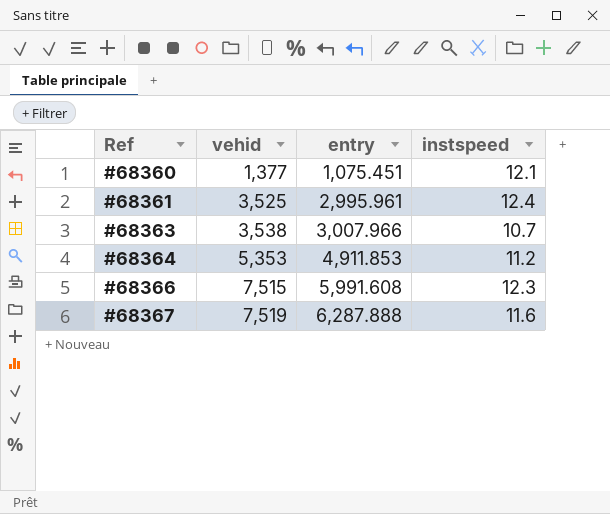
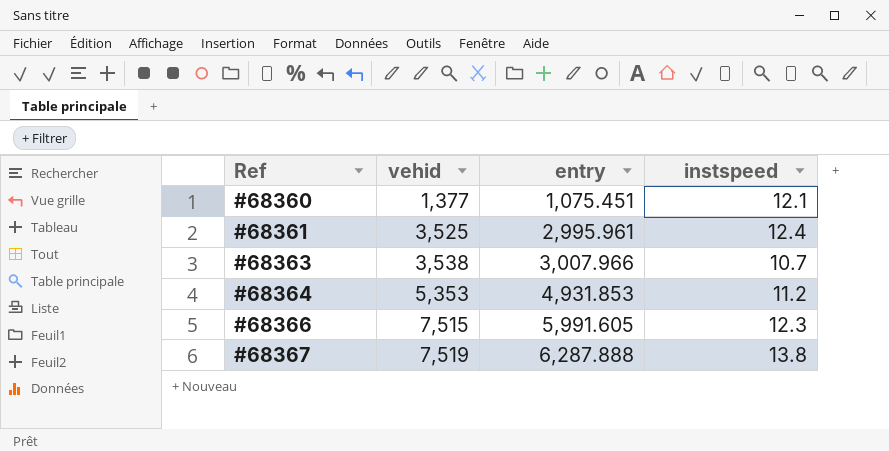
#68364 | entry: 4,911.853 -> 4,931.853
#68366 | entry: 5,991.608 -> 5,991.605
#68367 | instspeed: 11.6 -> 13.8

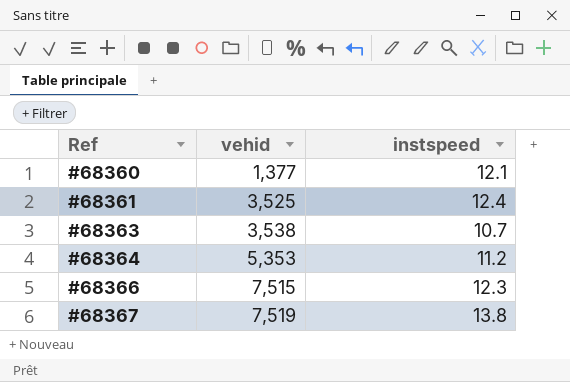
column entry | position: 3 -> none

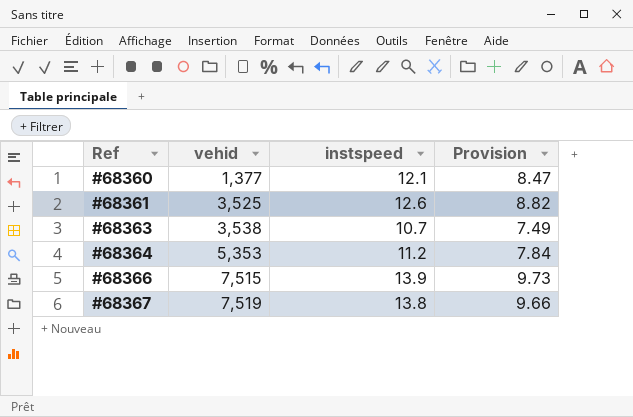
column Provision | formula: none -> [instspeed] * 0.7
#68361 | instspeed: 12.4 -> 12.6
#68366 | instspeed: 12.3 -> 13.9

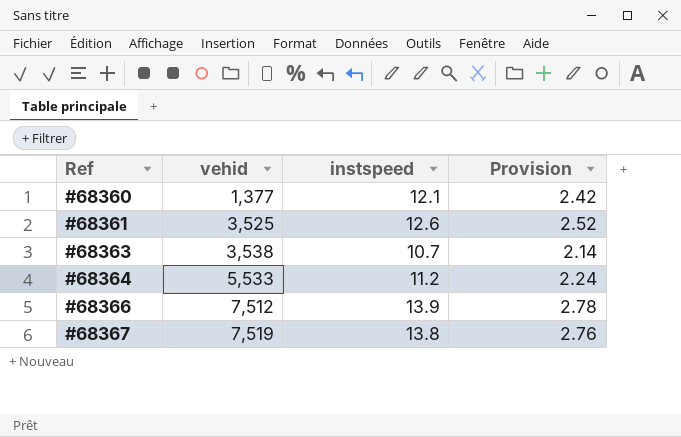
column Provision | formula: [instspeed] * 0.7 -> [instspeed] * 0.2
#68364 | vehid: 5,353 -> 5,533
#68366 | vehid: 7,515 -> 7,512

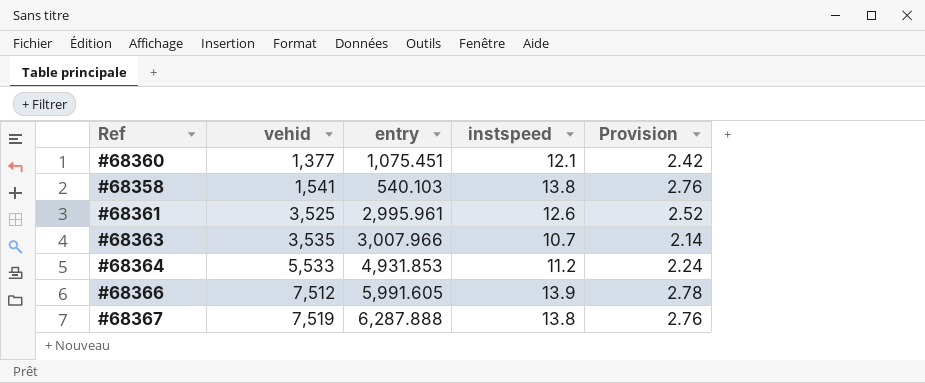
column entry | position: none -> 3
row #68358: none -> 1,541 | 540.103 | 13.8 | 2.76
#68363 | vehid: 3,538 -> 3,535

